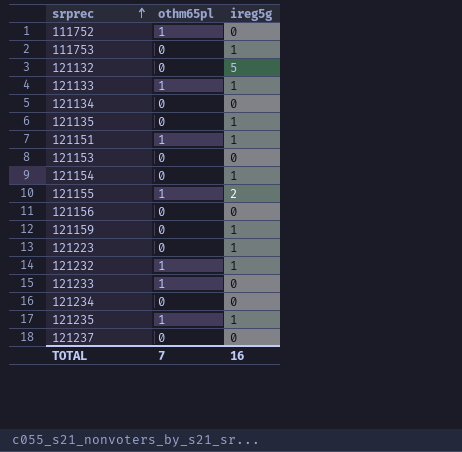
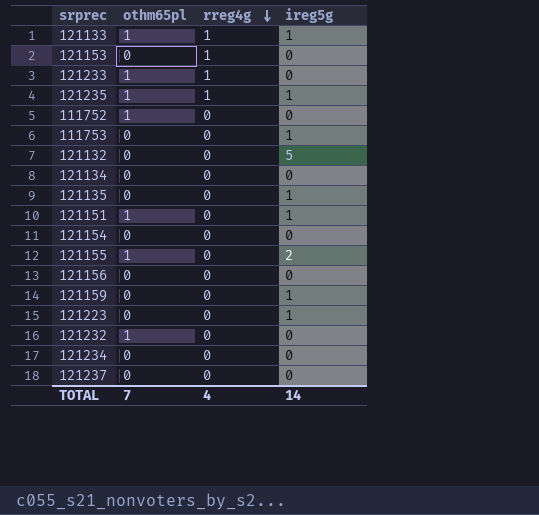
row order: srprec ascending -> rreg4g descending
column rreg4g | position: none -> 3
121154 | ireg5g: 1 -> 0
121232 | ireg5g: 1 -> 0
TOTAL | ireg5g: 16 -> 14

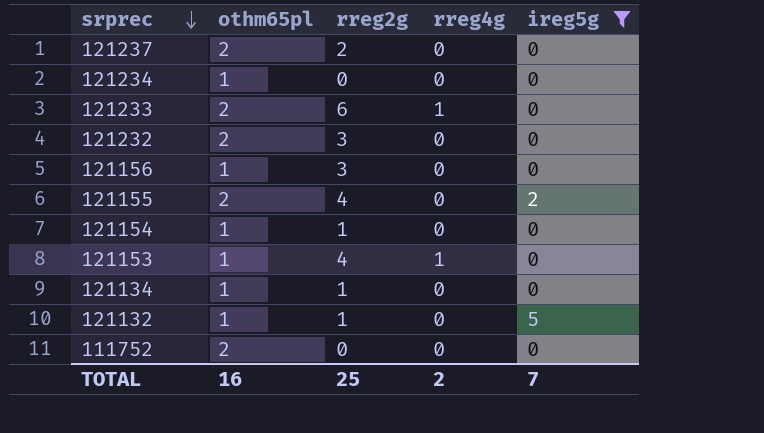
filter: none -> ireg5g != 1
row order: rreg4g descending -> srprec descending
column rreg2g | position: none -> 3
121237 | othm65pl: 0 -> 2
121234 | othm65pl: 0 -> 1
121233 | othm65pl: 1 -> 2
121232 | othm65pl: 1 -> 2
121156 | othm65pl: 0 -> 1
121155 | othm65pl: 1 -> 2
121154 | othm65pl: 0 -> 1
121153 | othm65pl: 0 -> 1
121134 | othm65pl: 0 -> 1
121132 | othm65pl: 0 -> 1
111752 | othm65pl: 1 -> 2
TOTAL | othm65pl: 7 -> 16
TOTAL | rreg4g: 4 -> 2
TOTAL | ireg5g: 14 -> 7

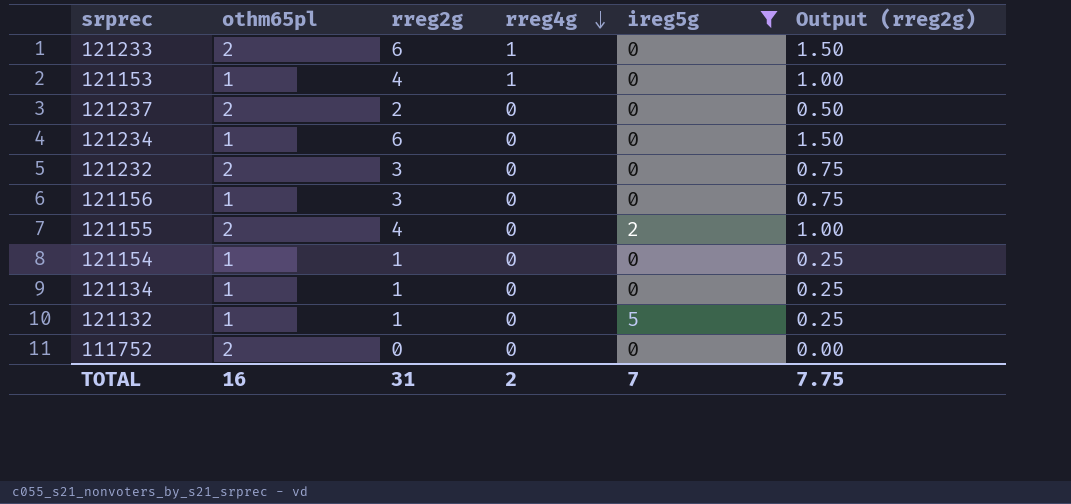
row order: srprec descending -> rreg4g descending
column Output (rreg2g) | formula: none -> [rreg2g] * 0.25
121234 | rreg2g: 0 -> 6
TOTAL | rreg2g: 25 -> 31

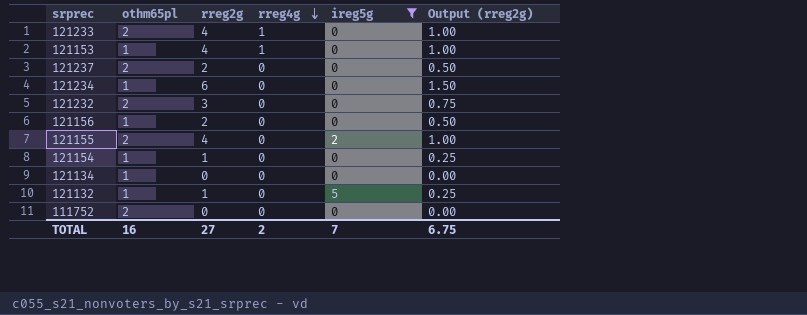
121233 | rreg2g: 6 -> 4
121233 | Output (rreg2g): 1.50 -> 1.00
121156 | rreg2g: 3 -> 2
121156 | Output (rreg2g): 0.75 -> 0.50
121134 | rreg2g: 1 -> 0
121134 | Output (rreg2g): 0.25 -> 0.00
TOTAL | rreg2g: 31 -> 27
TOTAL | Output (rreg2g): 7.75 -> 6.75

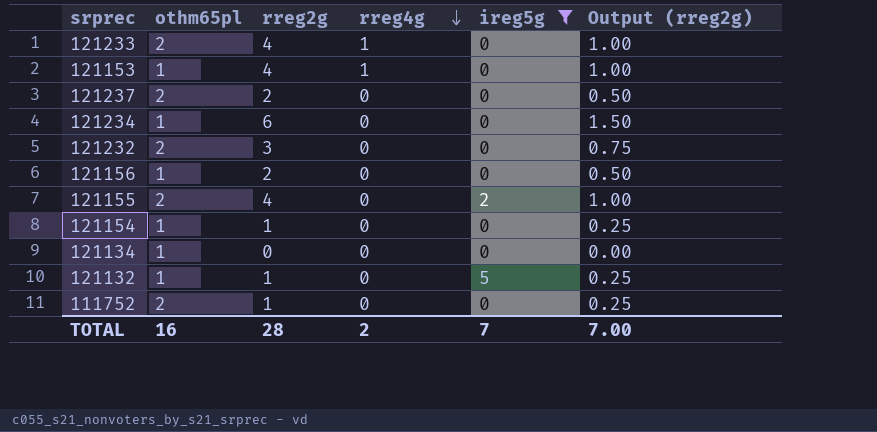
111752 | rreg2g: 0 -> 1
111752 | Output (rreg2g): 0.00 -> 0.25
TOTAL | rreg2g: 27 -> 28
TOTAL | Output (rreg2g): 6.75 -> 7.00

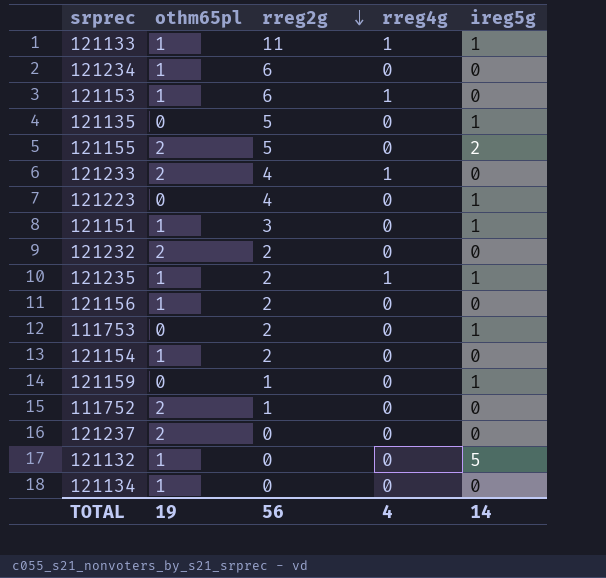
filter: ireg5g != 1 -> none
row order: rreg4g descending -> rreg2g descending
column Output (rreg2g) | formula: [rreg2g] * 0.25 -> none
121153 | rreg2g: 4 -> 6
121155 | rreg2g: 4 -> 5
121232 | rreg2g: 3 -> 2
121154 | rreg2g: 1 -> 2
121237 | rreg2g: 2 -> 0
121132 | rreg2g: 1 -> 0
TOTAL | othm65pl: 16 -> 19
TOTAL | rreg2g: 28 -> 56
TOTAL | rreg4g: 2 -> 4
TOTAL | ireg5g: 7 -> 14

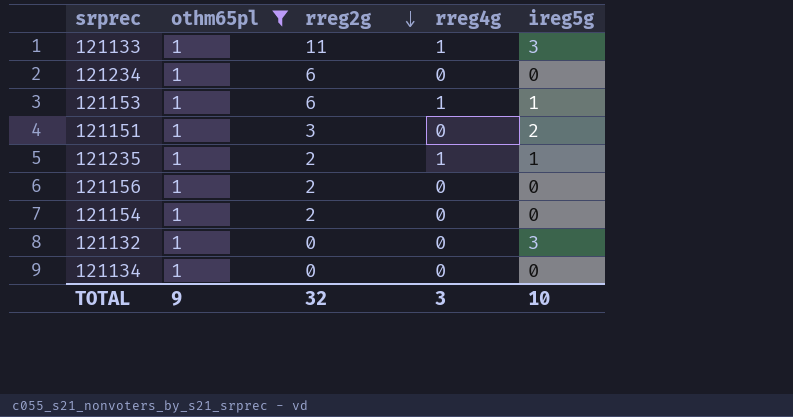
filter: none -> othm65pl = 1
121133 | ireg5g: 1 -> 3
121153 | ireg5g: 0 -> 1
121151 | ireg5g: 1 -> 2
121132 | ireg5g: 5 -> 3
TOTAL | othm65pl: 19 -> 9
TOTAL | rreg2g: 56 -> 32
TOTAL | rreg4g: 4 -> 3
TOTAL | ireg5g: 14 -> 10

